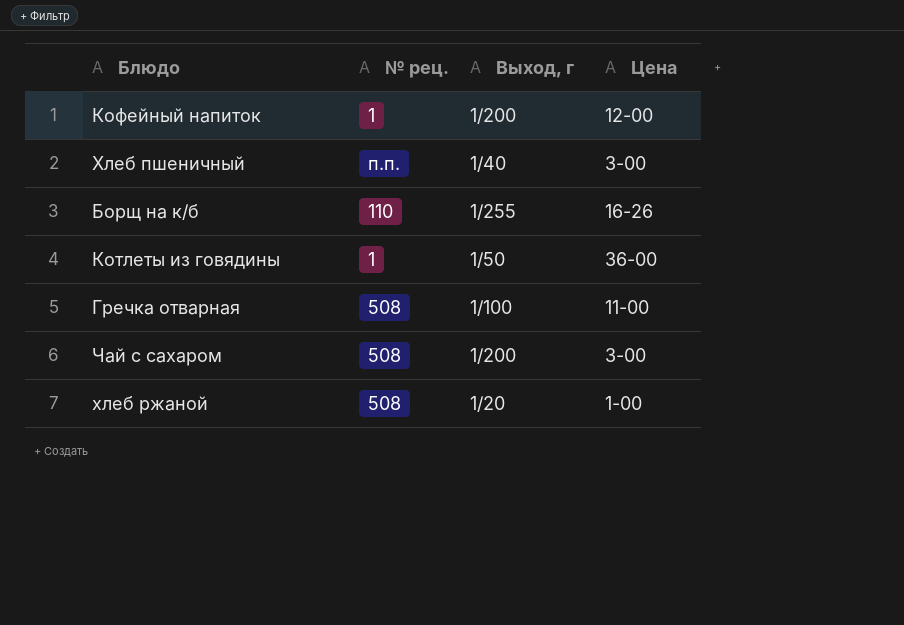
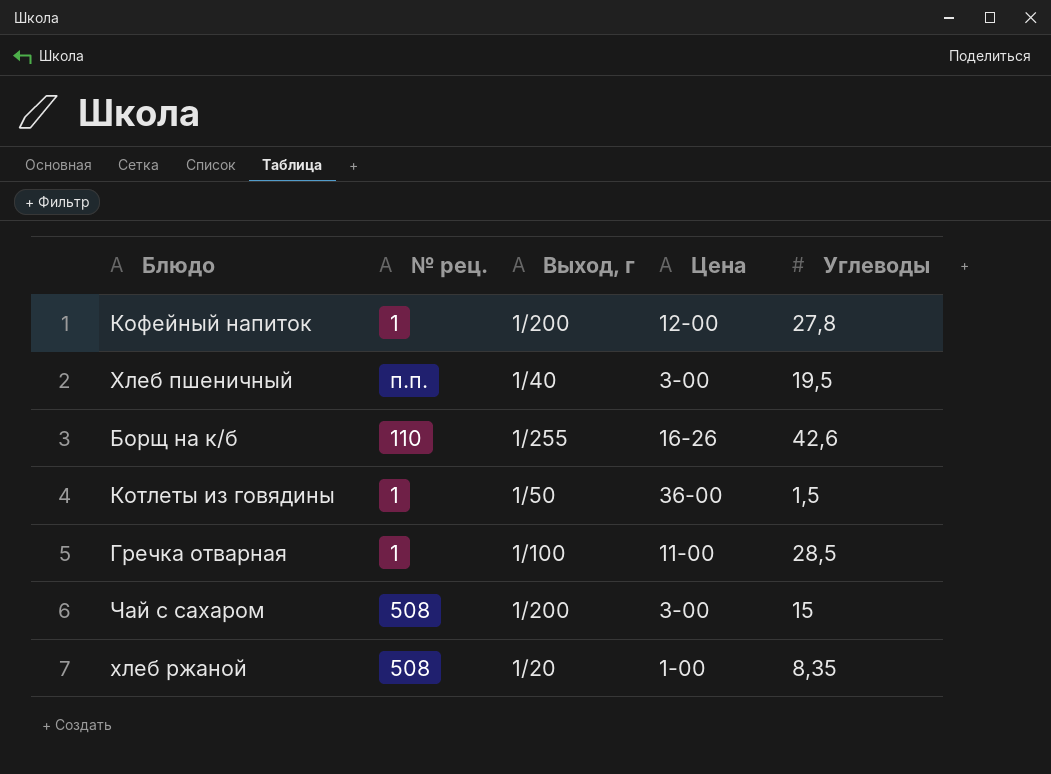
column Углеводы | position: none -> 5
Гречка отварная | № рец.: 508 -> 1

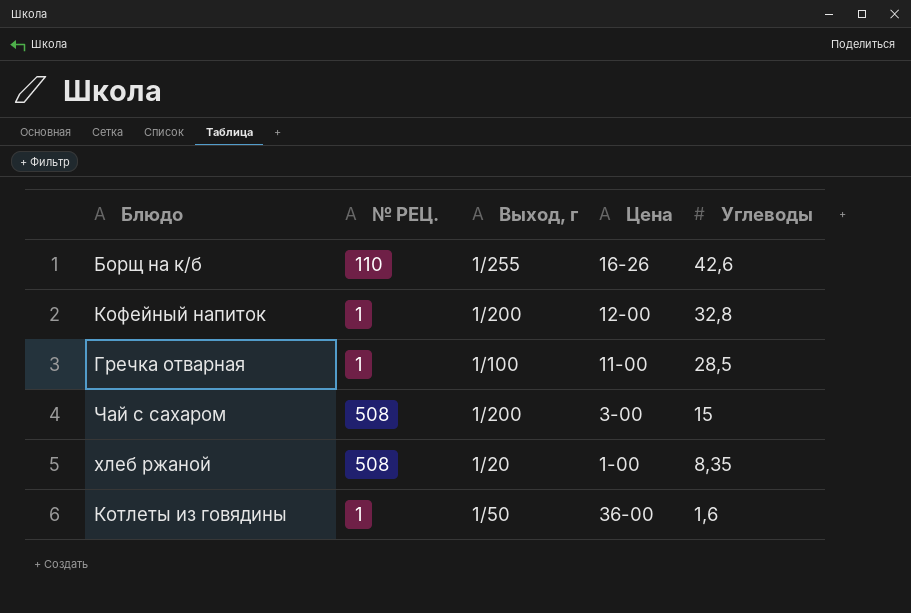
row order: none -> Углеводы descending
column name: № рец. -> № РЕЦ.
row Хлеб пшеничный: п.п. | 1/40 | 3-00 | 19,5 -> none
Кофейный напиток | Углеводы: 27,8 -> 32,8
Котлеты из говядины | Углеводы: 1,5 -> 1,6

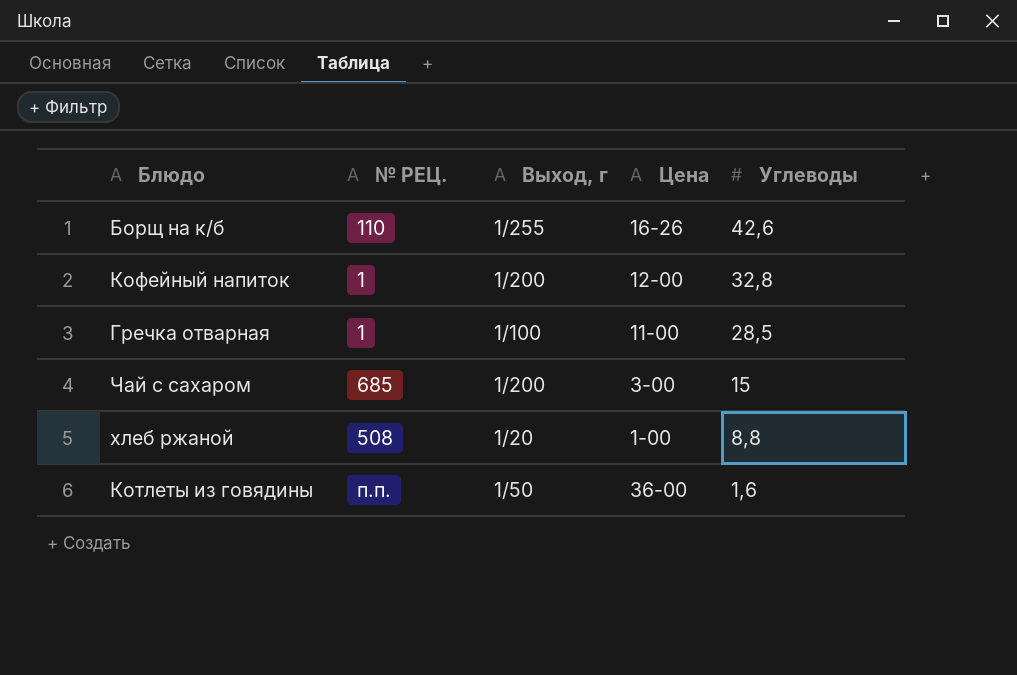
Чай с сахаром | № РЕЦ.: 508 -> 685
хлеб ржаной | Углеводы: 8,35 -> 8,8
Котлеты из говядины | № РЕЦ.: 1 -> п.п.

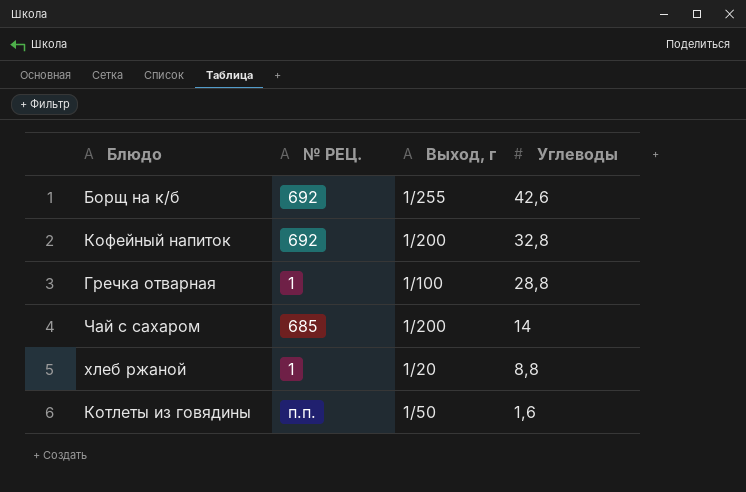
column Цена | position: 4 -> none
Борщ на к/б | № РЕЦ.: 110 -> 692
Кофейный напиток | № РЕЦ.: 1 -> 692
Гречка отварная | Углеводы: 28,5 -> 28,8
Чай с сахаром | Углеводы: 15 -> 14
хлеб ржаной | № РЕЦ.: 508 -> 1

